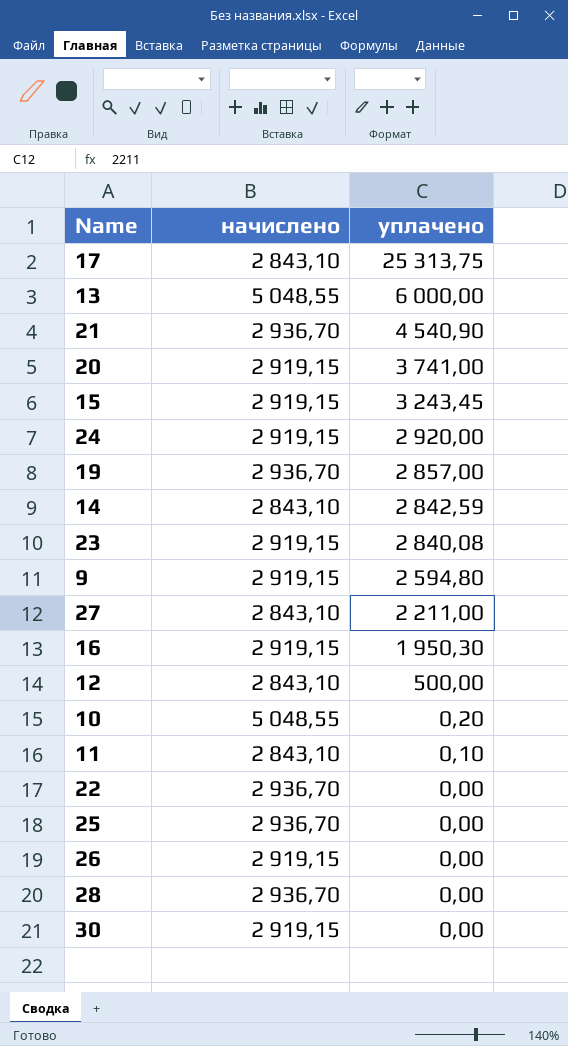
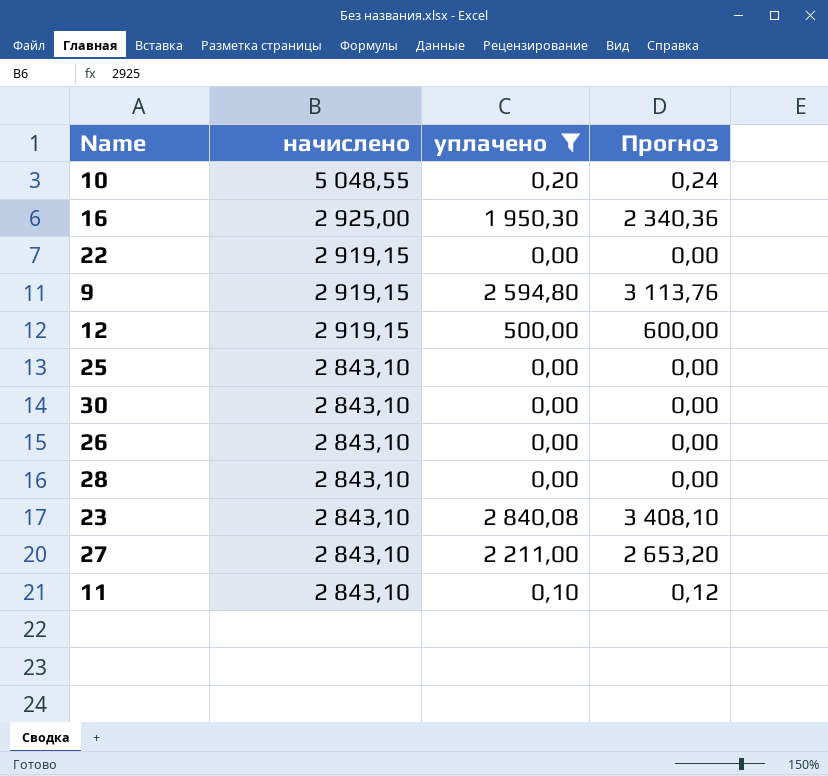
filter: none -> уплачено <= 2 840,08
row order: уплачено descending -> начислено descending
column Прогноз | formula: none -> [уплачено] * 1,2
16 | начислено: 2 919,15 -> 2 925,00
22 | начислено: 2 936,70 -> 2 919,15
12 | начислено: 2 843,10 -> 2 919,15
25 | начислено: 2 936,70 -> 2 843,10
30 | начислено: 2 919,15 -> 2 843,10
26 | начислено: 2 919,15 -> 2 843,10
28 | начислено: 2 936,70 -> 2 843,10
23 | начислено: 2 919,15 -> 2 843,10

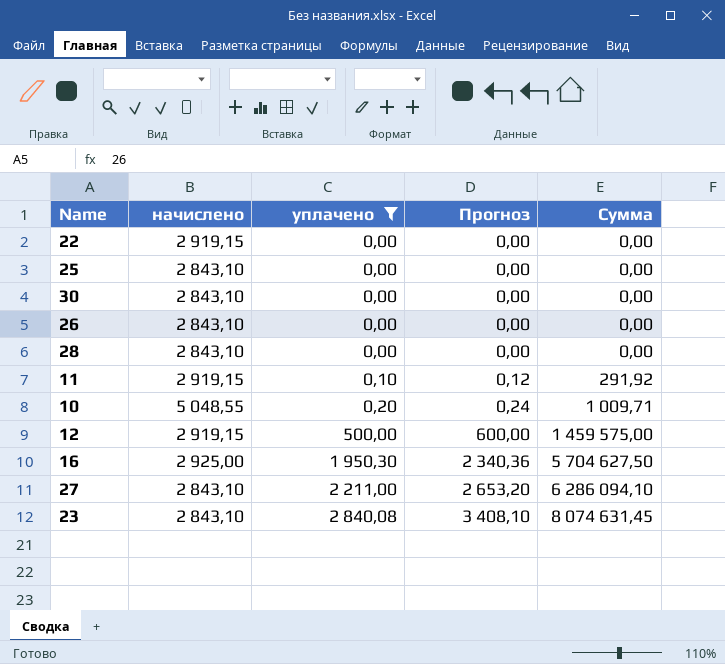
row order: начислено descending -> уплачено ascending
column Сумма | formula: none -> [начислено] * [уплачено]
row 9: 2 919,15 | 2 594,80 | 3 113,76 -> none
11 | начислено: 2 843,10 -> 2 919,15

